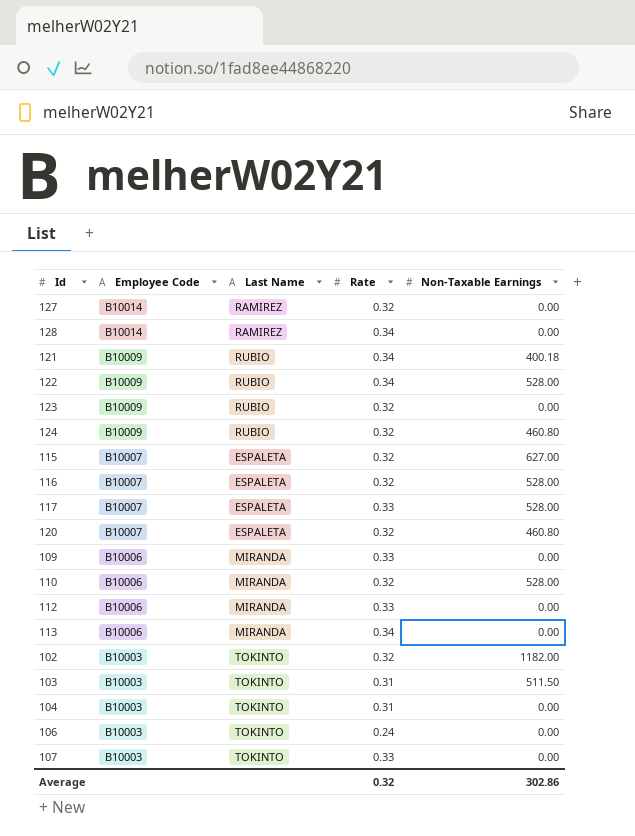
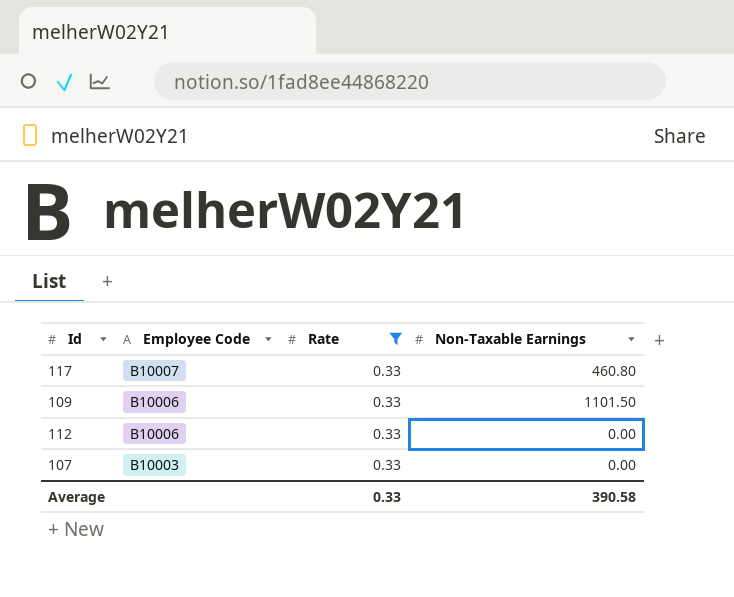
filter: none -> Rate = 0.33
column Last Name | position: 3 -> none
117 | Non-Taxable Earnings: 528.00 -> 460.80
109 | Non-Taxable Earnings: 0.00 -> 1101.50
Average | Rate: 0.32 -> 0.33
Average | Non-Taxable Earnings: 302.86 -> 390.58

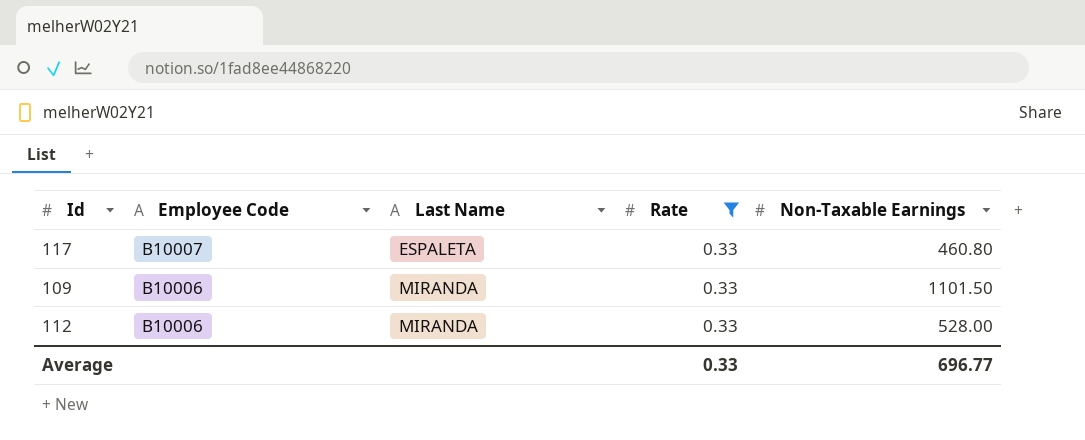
column Last Name | position: none -> 3
row 107: B10003 | 0.33 | 0.00 -> none
112 | Non-Taxable Earnings: 0.00 -> 528.00
Average | Non-Taxable Earnings: 390.58 -> 696.77

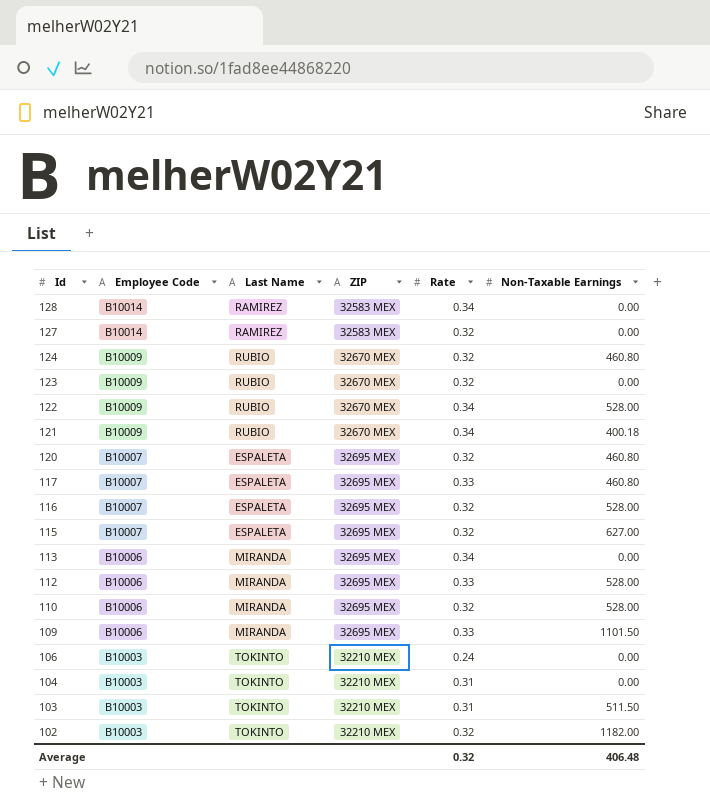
filter: Rate = 0.33 -> none
row order: Employee Code descending -> Id descending
column ZIP | position: none -> 4
Average | Rate: 0.33 -> 0.32
Average | Non-Taxable Earnings: 696.77 -> 406.48

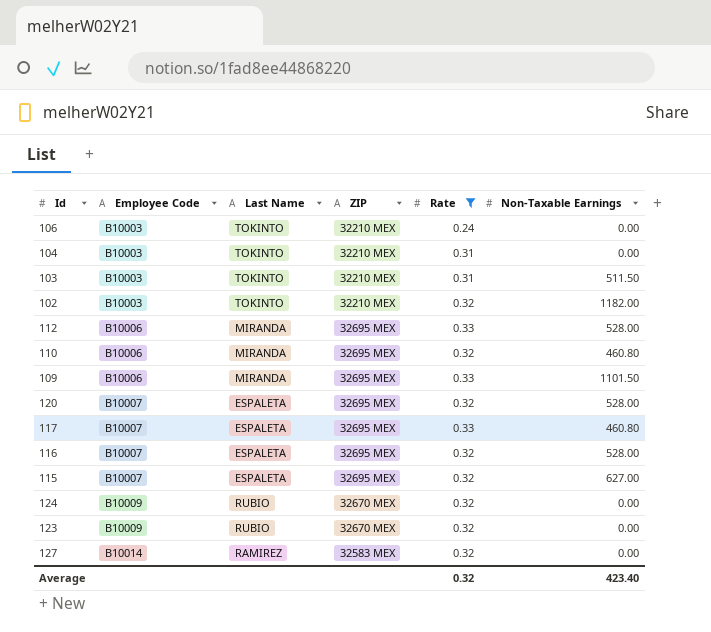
filter: none -> Rate != 0.34
row order: Id descending -> Employee Code ascending
110 | Non-Taxable Earnings: 528.00 -> 460.80
120 | Non-Taxable Earnings: 460.80 -> 528.00
124 | Non-Taxable Earnings: 460.80 -> 0.00
Average | Non-Taxable Earnings: 406.48 -> 423.40

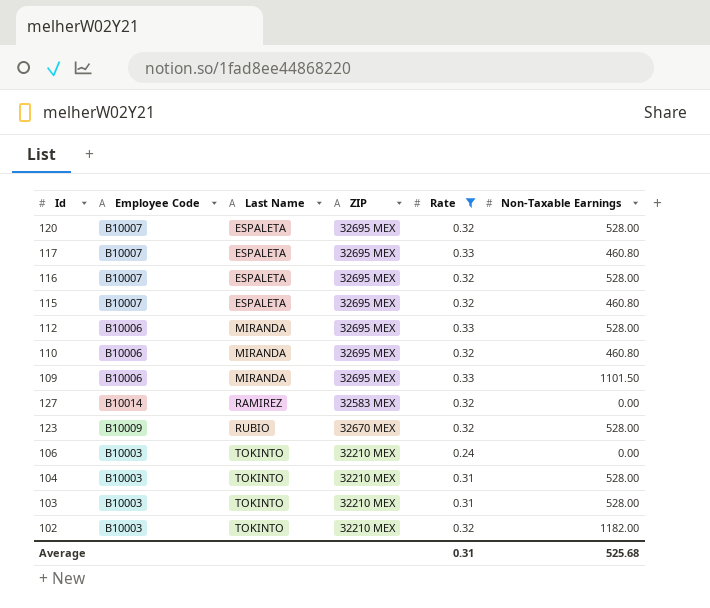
row order: Employee Code ascending -> Last Name ascending
row 124: B10009 | RUBIO | 32670 MEX | 0.32 | 0.00 -> none
115 | Non-Taxable Earnings: 627.00 -> 460.80
123 | Non-Taxable Earnings: 0.00 -> 528.00
104 | Non-Taxable Earnings: 0.00 -> 528.00
103 | Non-Taxable Earnings: 511.50 -> 528.00
Average | Rate: 0.32 -> 0.31
Average | Non-Taxable Earnings: 423.40 -> 525.68

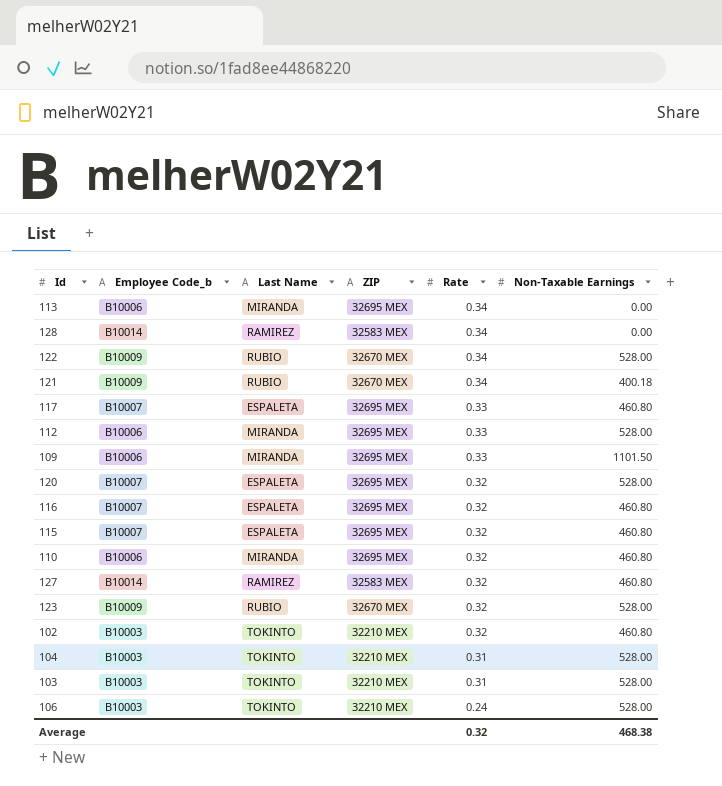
filter: Rate != 0.34 -> none
row order: Last Name ascending -> Rate descending
column name: Employee Code -> Employee Code_b
116 | Non-Taxable Earnings: 528.00 -> 460.80
127 | Non-Taxable Earnings: 0.00 -> 460.80
102 | Non-Taxable Earnings: 1182.00 -> 460.80
106 | Non-Taxable Earnings: 0.00 -> 528.00
Average | Rate: 0.31 -> 0.32
Average | Non-Taxable Earnings: 525.68 -> 468.38

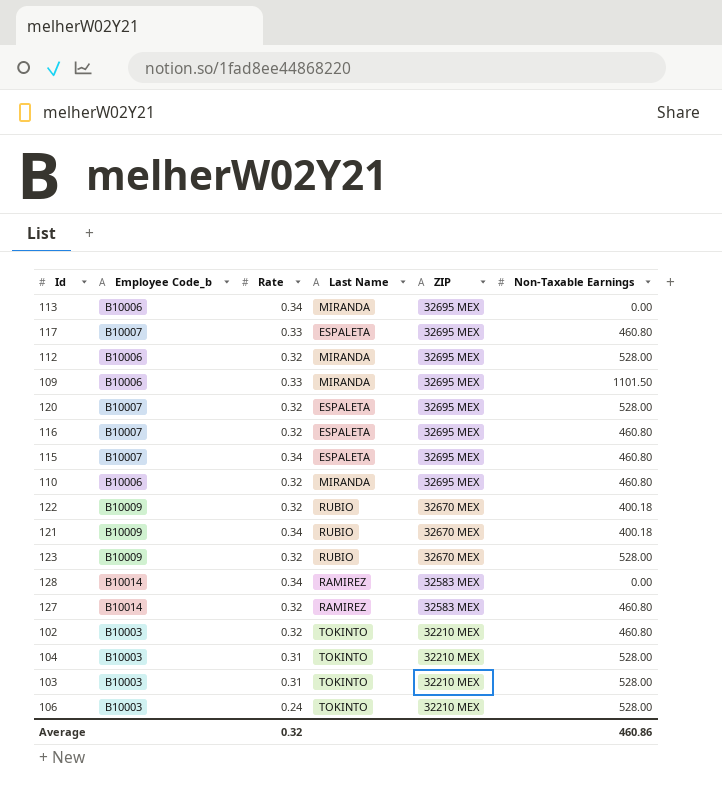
row order: Rate descending -> ZIP descending
column Rate | position: 5 -> 3
112 | Rate: 0.33 -> 0.32
115 | Rate: 0.32 -> 0.34
122 | Rate: 0.34 -> 0.32
122 | Non-Taxable Earnings: 528.00 -> 400.18
Average | Non-Taxable Earnings: 468.38 -> 460.86

